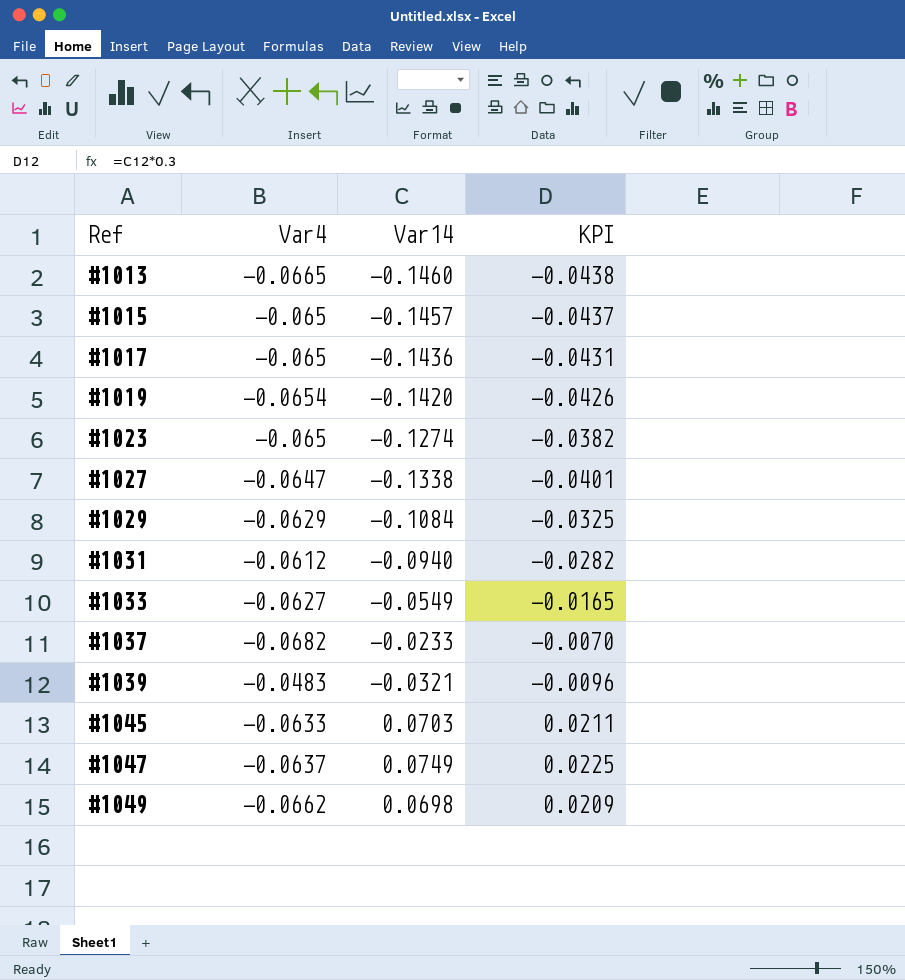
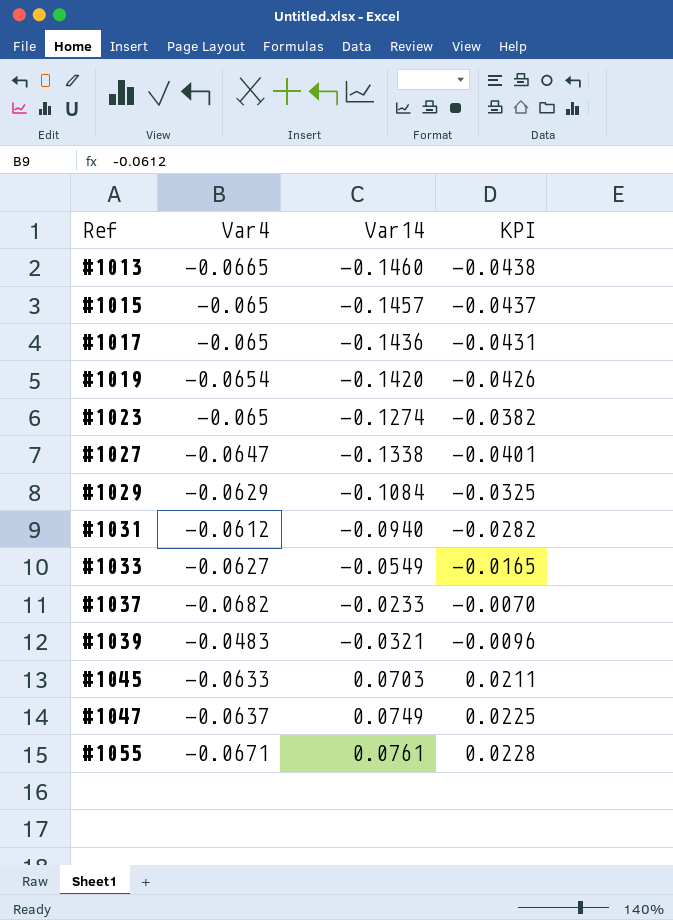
row #1049: -0.0662 | 0.0698 | 0.0209 -> none
row #1055: none -> -0.0671 | 0.0761 | 0.0228

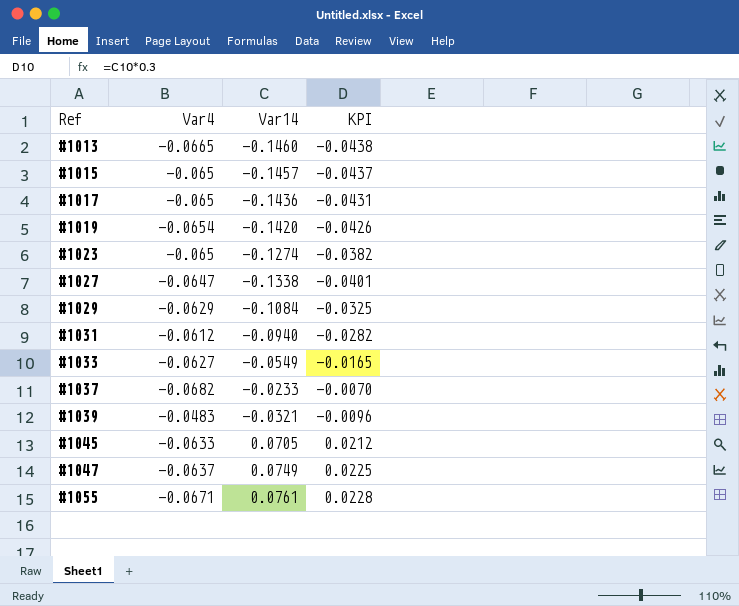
#1045 | Var14: 0.0703 -> 0.0705
#1045 | KPI: 0.0211 -> 0.0212

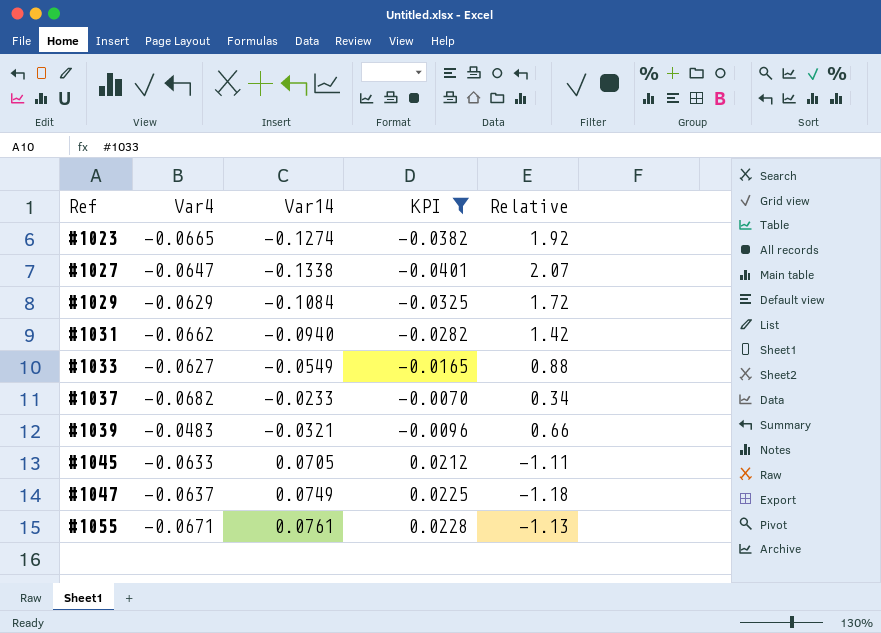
filter: none -> KPI >= -0.0401
column Relative | formula: none -> [Var14] / [Var4]
#1023 | Var4: -0.065 -> -0.0665
#1031 | Var4: -0.0612 -> -0.0662

